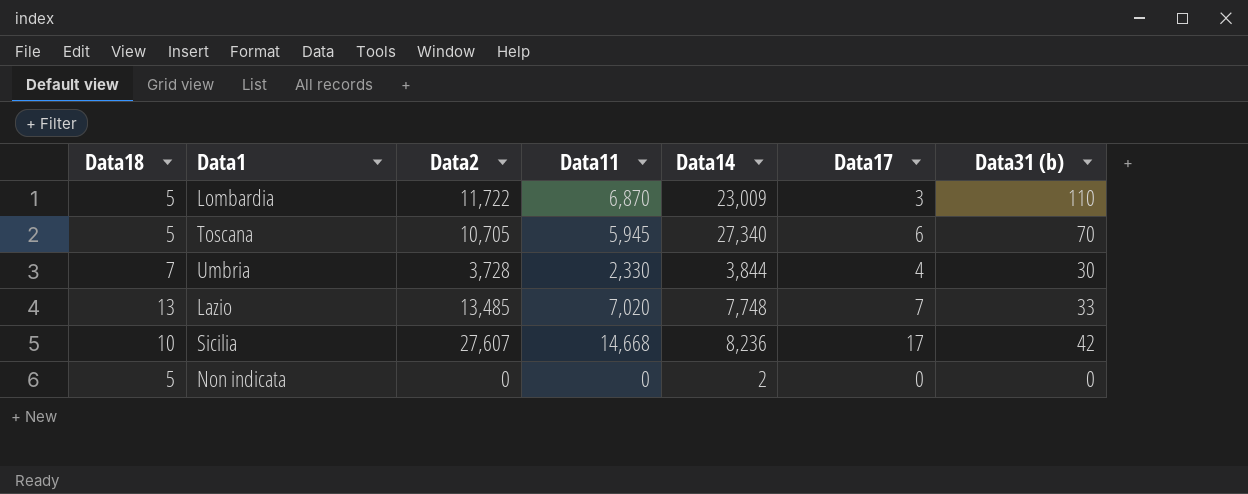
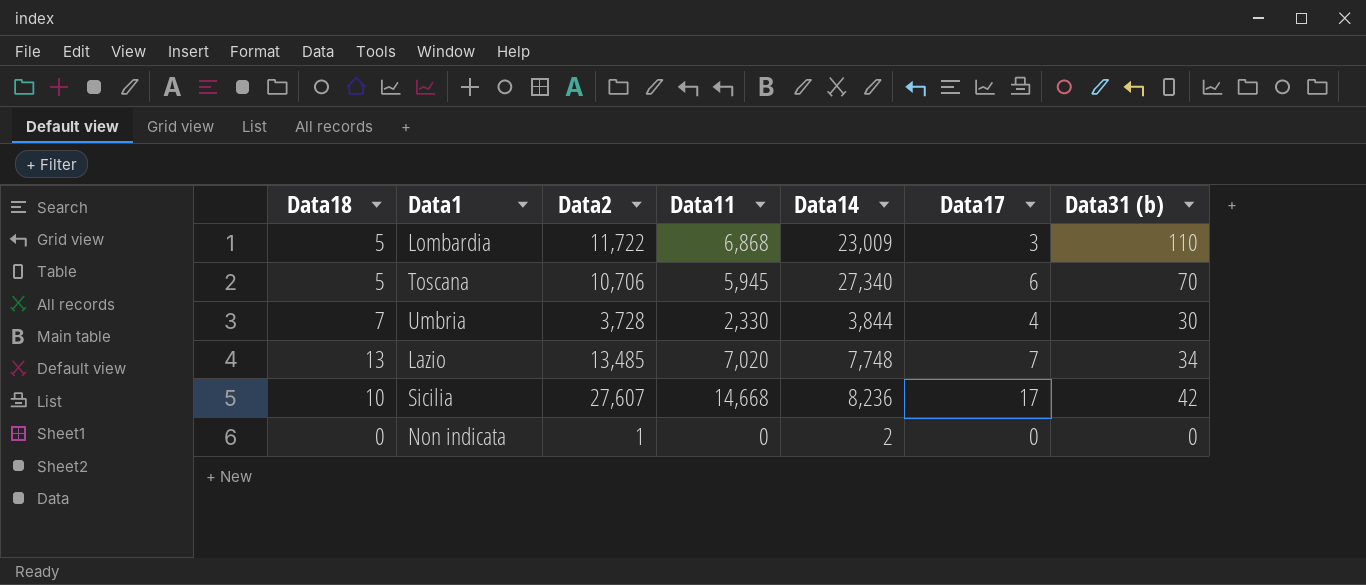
Lombardia | Data11: 6,870 -> 6,868
Toscana | Data2: 10,705 -> 10,706
Lazio | Data31 (b): 33 -> 34
Non indicata | Data18: 5 -> 0
Non indicata | Data2: 0 -> 1

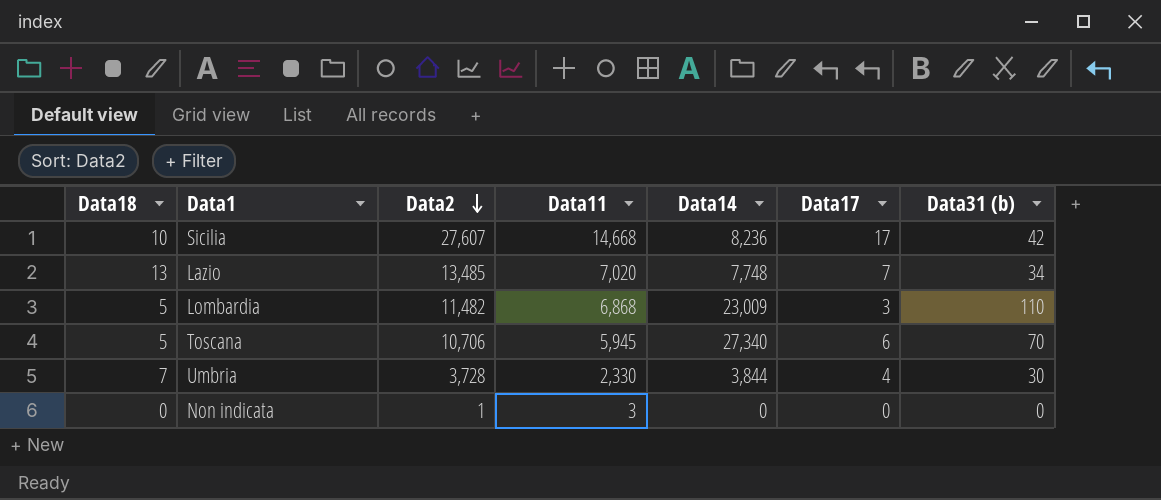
row order: none -> Data2 descending
Lombardia | Data2: 11,722 -> 11,482
Non indicata | Data11: 0 -> 3
Non indicata | Data14: 2 -> 0

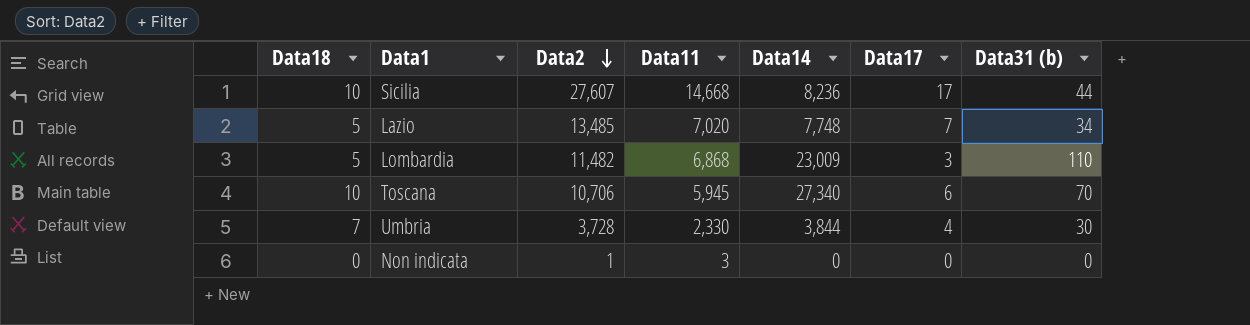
Sicilia | Data31 (b): 42 -> 44
Lazio | Data18: 13 -> 5
Toscana | Data18: 5 -> 10

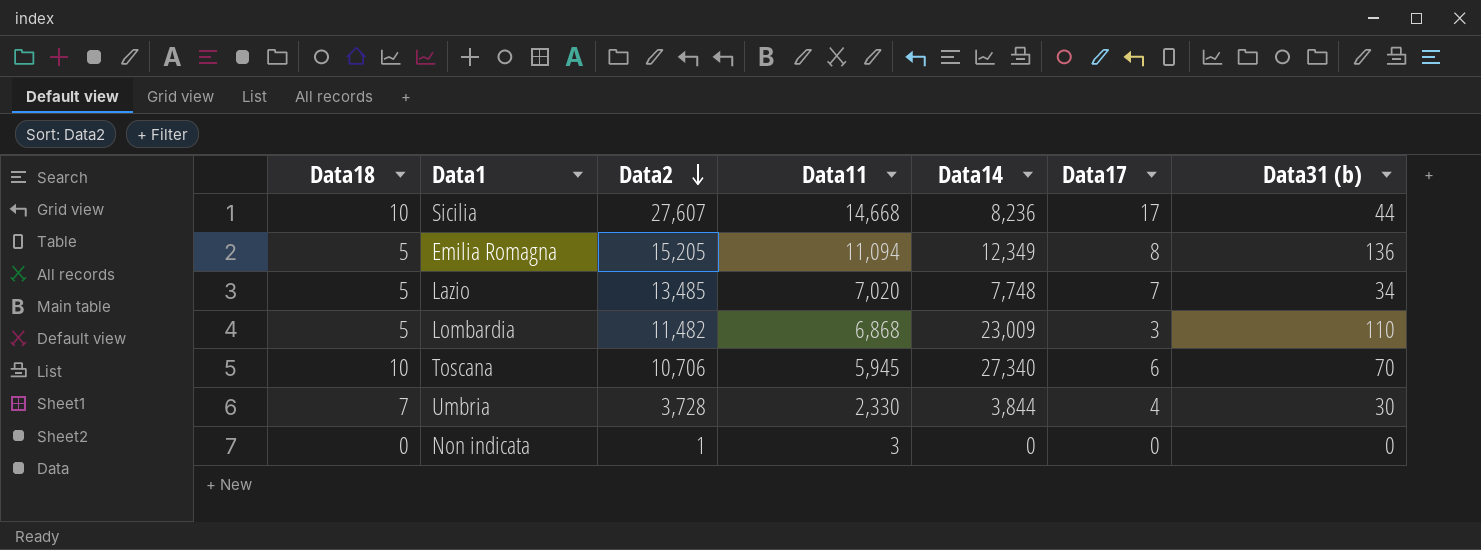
row Emilia Romagna: none -> 5 | 15,205 | 11,094 | 12,349 | 8 | 136

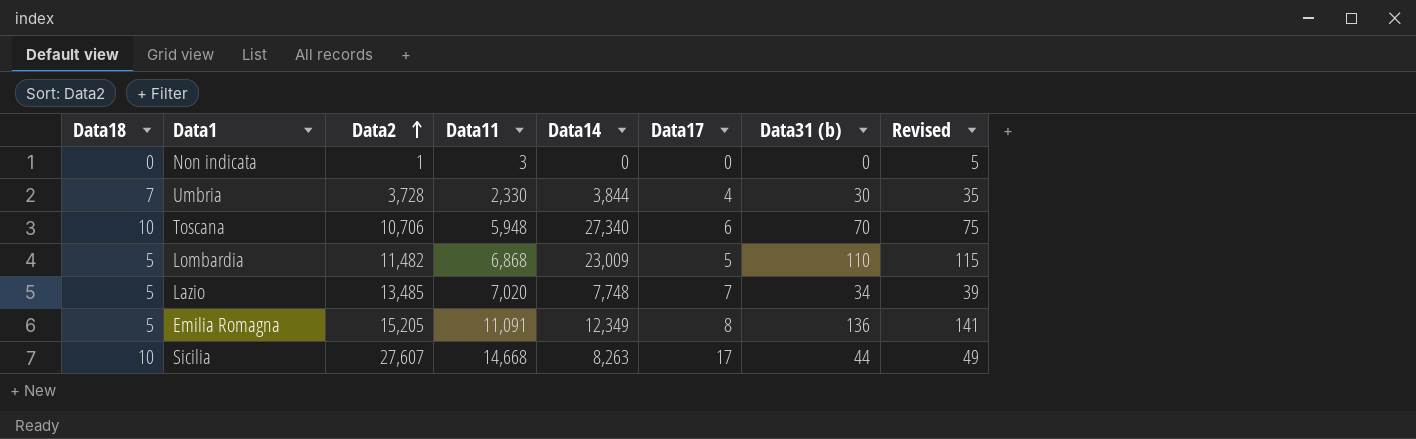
row order: Data2 descending -> Data2 ascending
column Revised | formula: none -> [Data31 (b)] + 5
Toscana | Data11: 5,945 -> 5,948
Lombardia | Data17: 3 -> 5
Emilia Romagna | Data11: 11,094 -> 11,091
Sicilia | Data14: 8,236 -> 8,263

